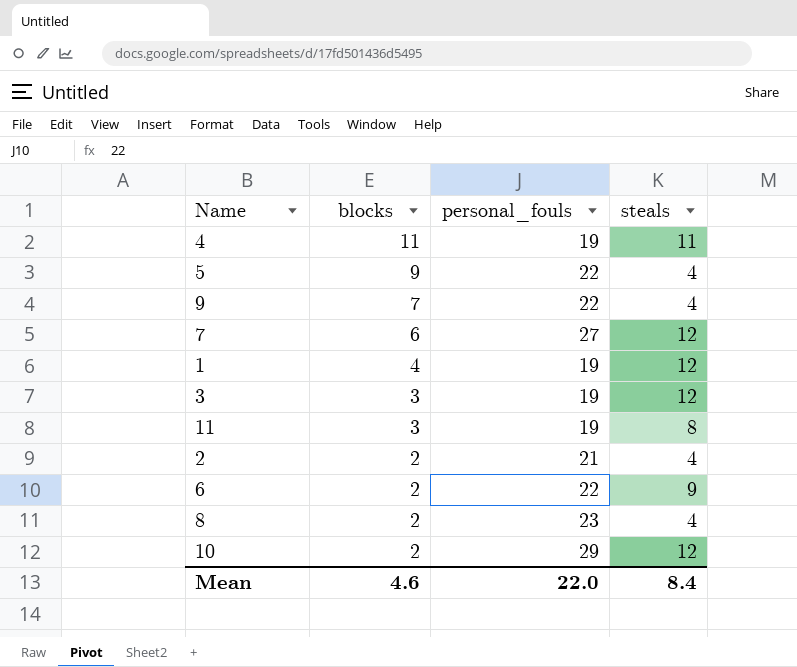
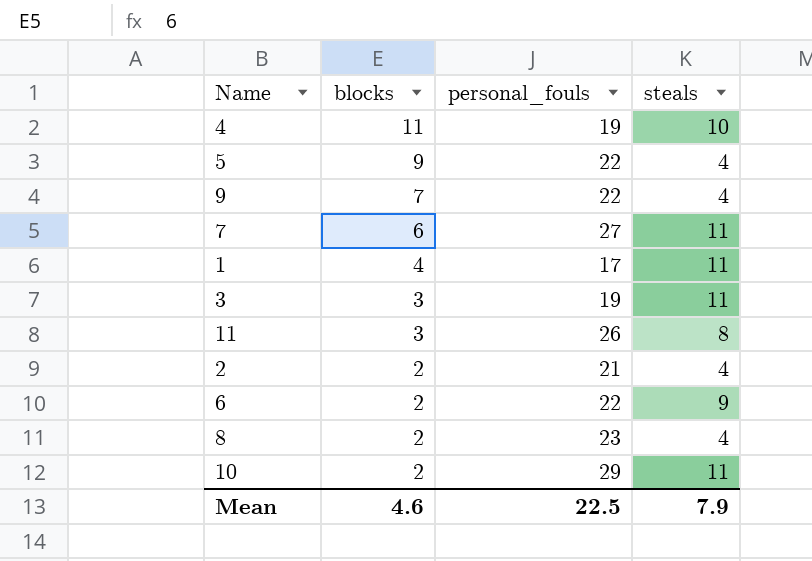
4 | steals: 11 -> 10
7 | steals: 12 -> 11
1 | personal_fouls: 19 -> 17
1 | steals: 12 -> 11
3 | steals: 12 -> 11
11 | personal_fouls: 19 -> 26
10 | steals: 12 -> 11
Mean | personal_fouls: 22.0 -> 22.5
Mean | steals: 8.4 -> 7.9

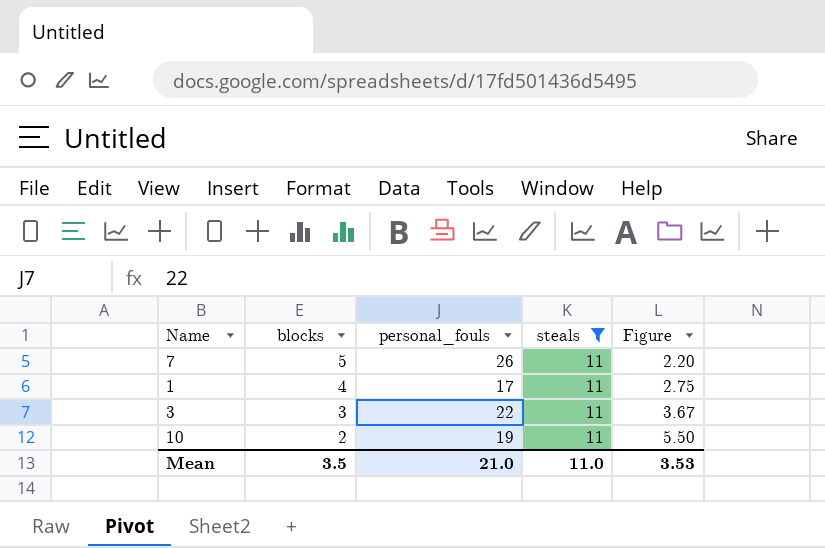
filter: none -> steals = 11
column Figure | formula: none -> [steals] / [blocks]
7 | blocks: 6 -> 5
7 | personal_fouls: 27 -> 26
3 | personal_fouls: 19 -> 22
10 | personal_fouls: 29 -> 19
Mean | blocks: 4.6 -> 3.5
Mean | personal_fouls: 22.5 -> 21.0
Mean | steals: 7.9 -> 11.0

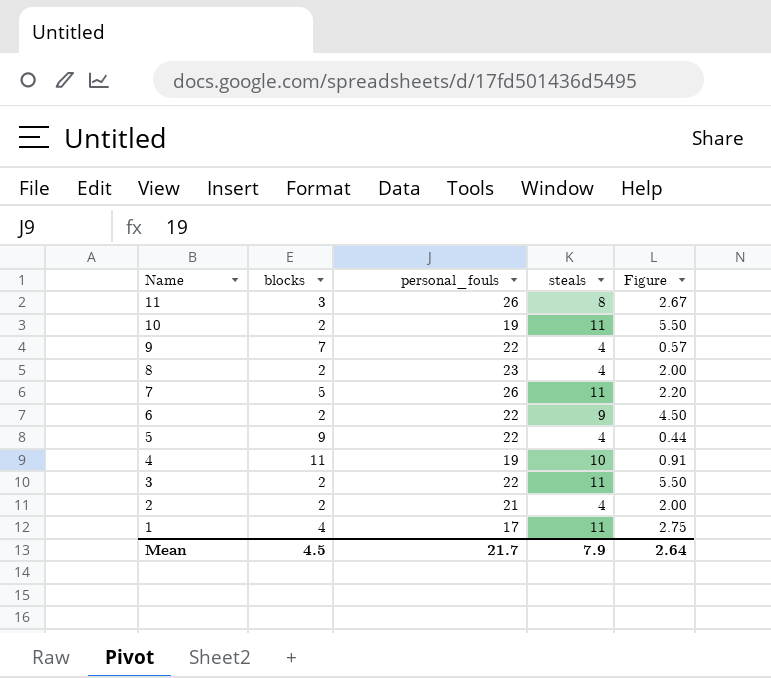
filter: steals = 11 -> none
row order: blocks descending -> Name descending
3 | blocks: 3 -> 2
3 | Figure: 3.67 -> 5.50
Mean | blocks: 3.5 -> 4.5
Mean | personal_fouls: 21.0 -> 21.7
Mean | steals: 11.0 -> 7.9
Mean | Figure: 3.53 -> 2.64

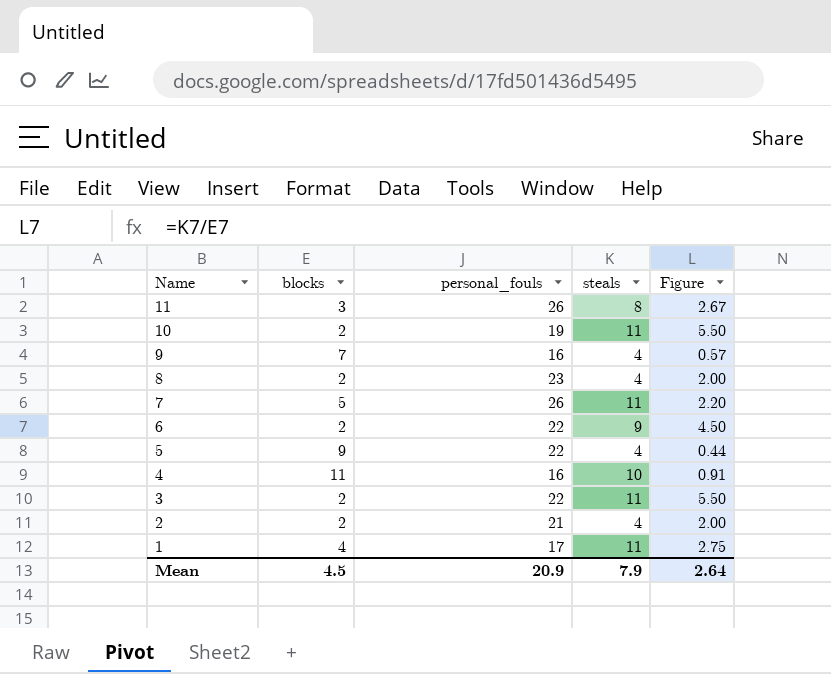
9 | personal_fouls: 22 -> 16
4 | personal_fouls: 19 -> 16
Mean | personal_fouls: 21.7 -> 20.9

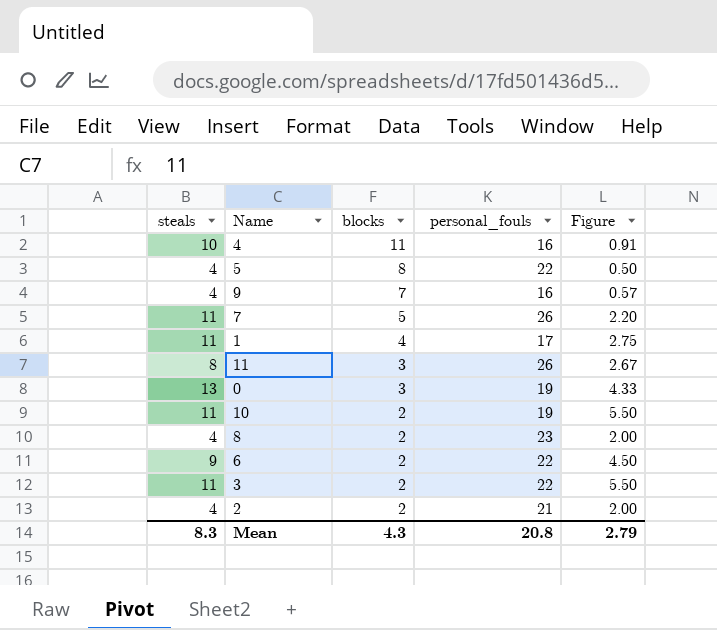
row order: Name descending -> blocks descending
column steals | position: 4 -> 1
5 | blocks: 9 -> 8
5 | Figure: 0.44 -> 0.50
row 0: none -> 13 | 3 | 19 | 4.33
Mean | steals: 7.9 -> 8.3
Mean | blocks: 4.5 -> 4.3
Mean | personal_fouls: 20.9 -> 20.8
Mean | Figure: 2.64 -> 2.79

